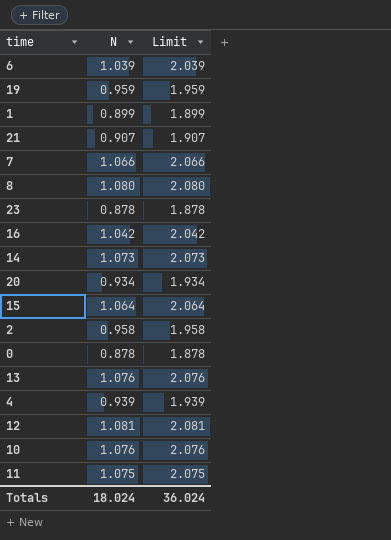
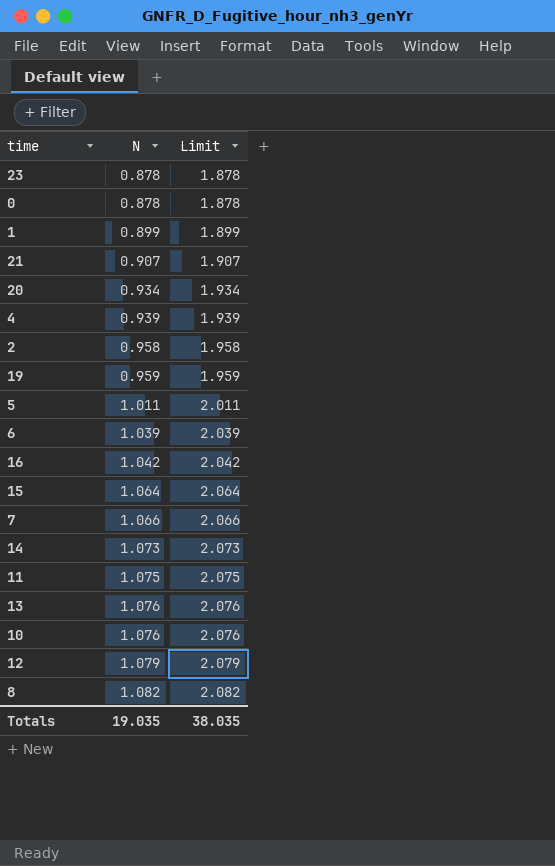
row order: none -> N ascending
row 5: none -> 1.011 | 2.011
12 | N: 1.081 -> 1.079
12 | Limit: 2.081 -> 2.079
8 | N: 1.080 -> 1.082
8 | Limit: 2.080 -> 2.082
Totals | N: 18.024 -> 19.035
Totals | Limit: 36.024 -> 38.035

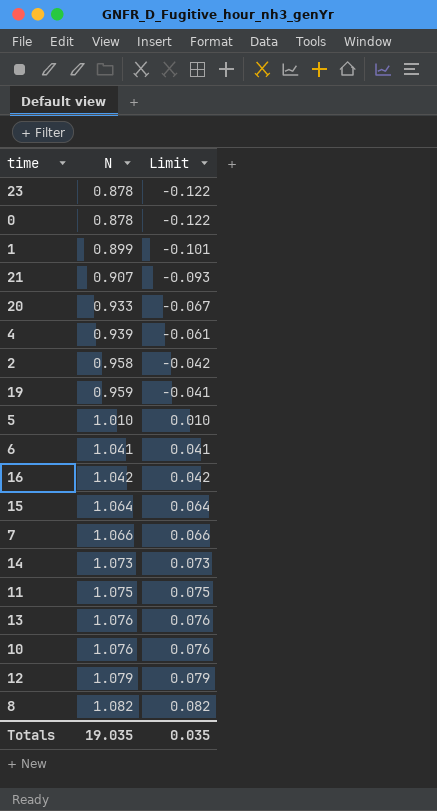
column Limit | formula: [N] + 1 -> [N] - 1
20 | N: 0.934 -> 0.933
5 | N: 1.011 -> 1.010
6 | N: 1.039 -> 1.041
Totals | Limit: 38.035 -> 0.035

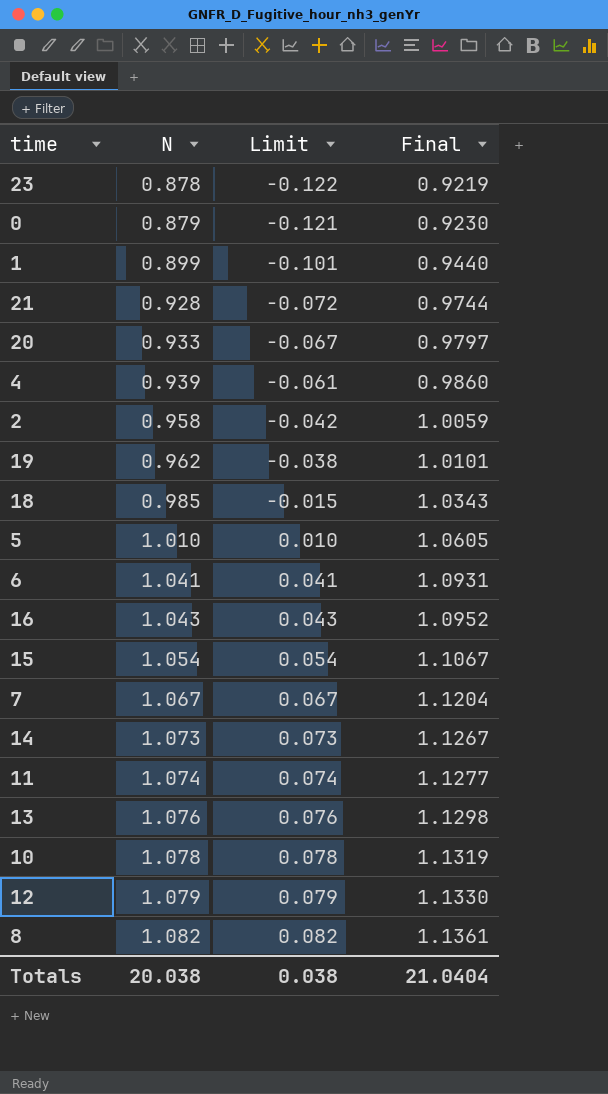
column Final | formula: none -> [N] * 1.05
0 | N: 0.878 -> 0.879
0 | Limit: -0.122 -> -0.121
21 | N: 0.907 -> 0.928
21 | Limit: -0.093 -> -0.072
19 | N: 0.959 -> 0.962
19 | Limit: -0.041 -> -0.038
row 18: none -> 0.985 | -0.015 | 1.0343
16 | N: 1.042 -> 1.043
16 | Limit: 0.042 -> 0.043
15 | N: 1.064 -> 1.054
15 | Limit: 0.064 -> 0.054
7 | N: 1.066 -> 1.067
7 | Limit: 0.066 -> 0.067
11 | N: 1.075 -> 1.074
11 | Limit: 0.075 -> 0.074
10 | N: 1.076 -> 1.078
10 | Limit: 0.076 -> 0.078
Totals | N: 19.035 -> 20.038
Totals | Limit: 0.035 -> 0.038

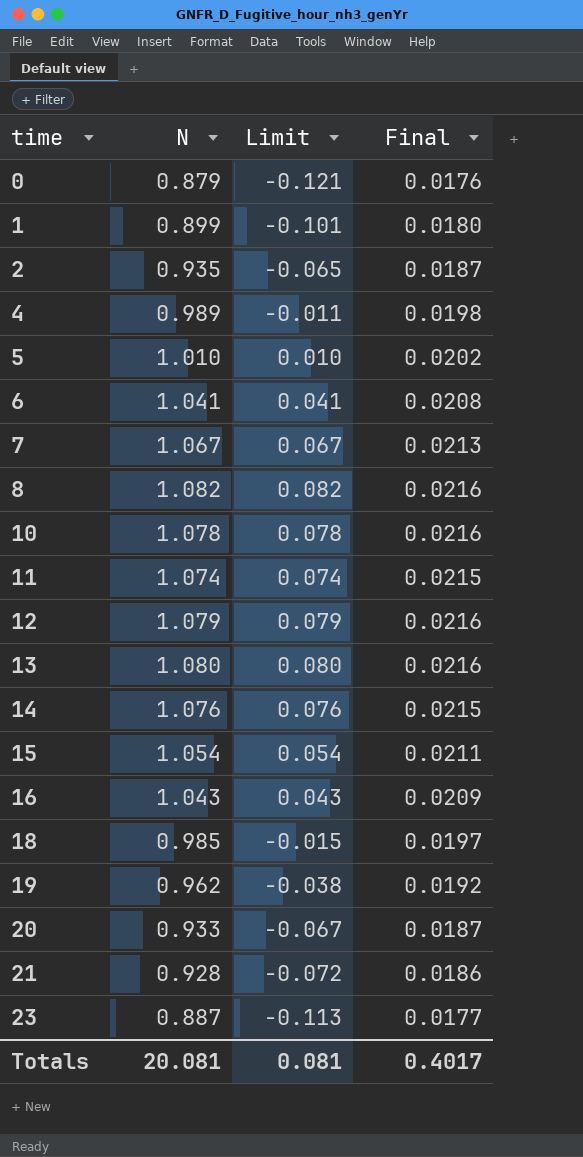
row order: N ascending -> time ascending
column Final | formula: [N] * 1.05 -> [N] * 0.02
2 | N: 0.958 -> 0.935
2 | Limit: -0.042 -> -0.065
4 | N: 0.939 -> 0.989
4 | Limit: -0.061 -> -0.011
13 | N: 1.076 -> 1.080
13 | Limit: 0.076 -> 0.080
14 | N: 1.073 -> 1.076
14 | Limit: 0.073 -> 0.076
23 | N: 0.878 -> 0.887
23 | Limit: -0.122 -> -0.113
Totals | N: 20.038 -> 20.081
Totals | Limit: 0.038 -> 0.081
Totals | Final: 21.0404 -> 0.4017

